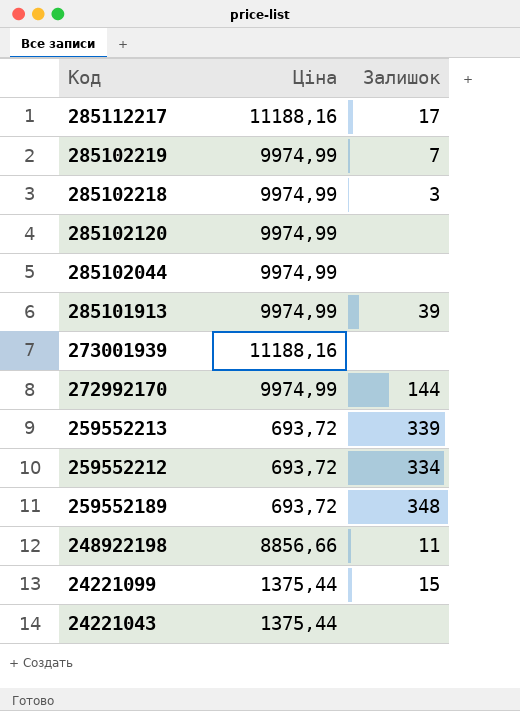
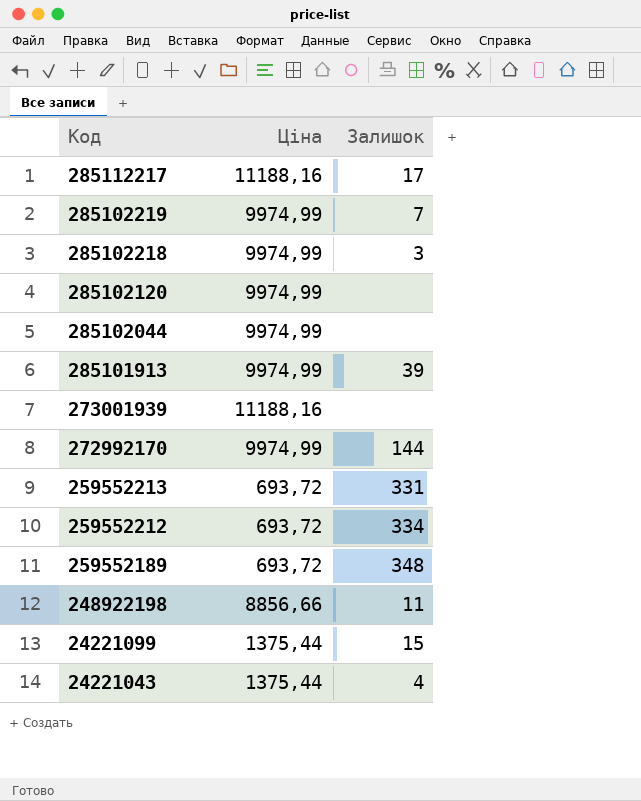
259552213 | Залишок: 339 -> 331
24221043 | Залишок: none -> 4

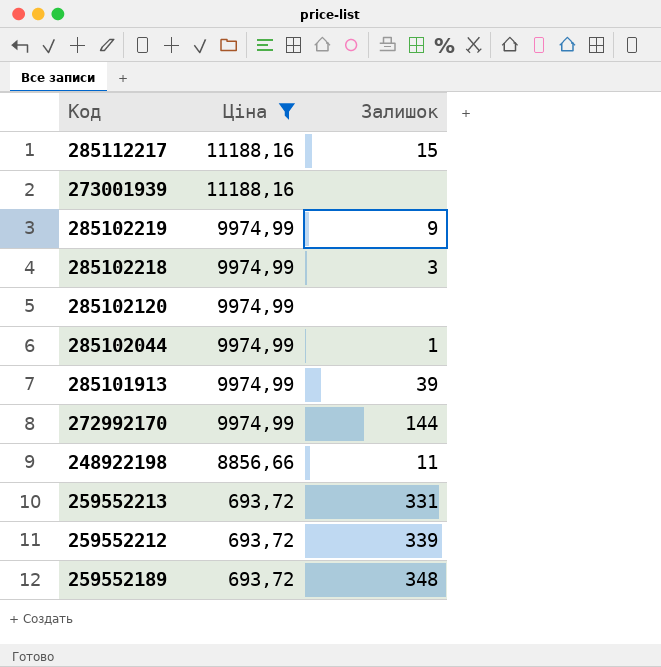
filter: none -> Ціна != 1375,44
row order: Код descending -> Ціна descending
285112217 | Залишок: 17 -> 15
285102219 | Залишок: 7 -> 9
285102044 | Залишок: none -> 1
259552212 | Залишок: 334 -> 339

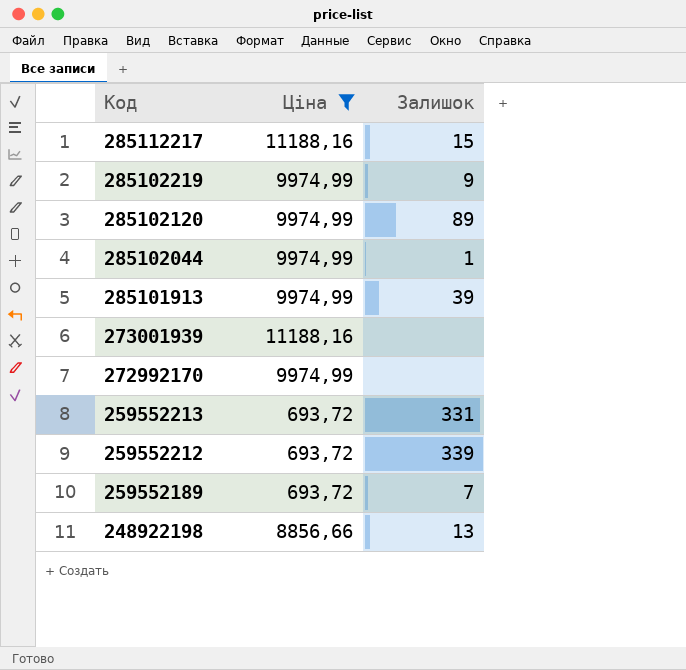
row order: Ціна descending -> Код descending
row 285102218: 9974,99 | 3 -> none
285102120 | Залишок: none -> 89
272992170 | Залишок: 144 -> none
259552189 | Залишок: 348 -> 7
248922198 | Залишок: 11 -> 13

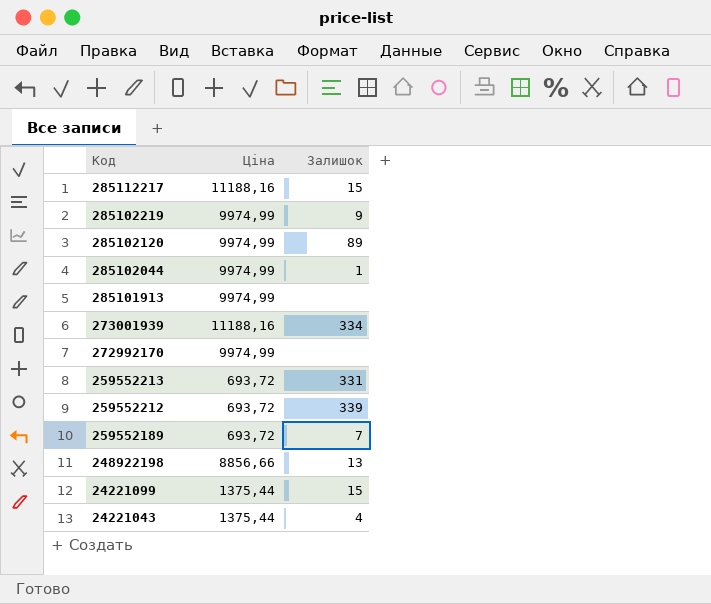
filter: Ціна != 1375,44 -> none
285101913 | Залишок: 39 -> none
273001939 | Залишок: none -> 334

